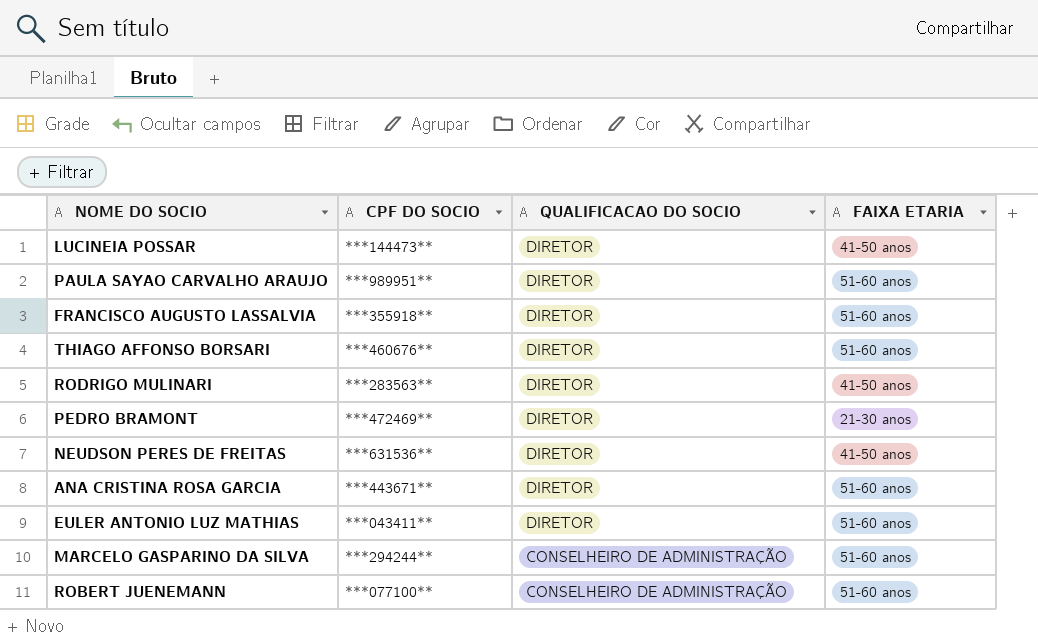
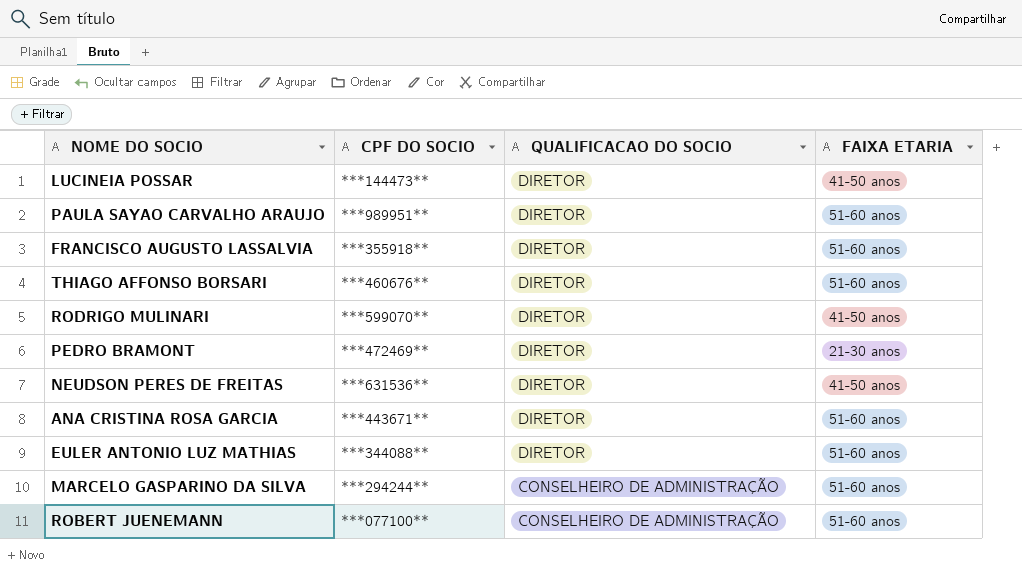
RODRIGO MULINARI | CPF DO SOCIO: ***283563** -> ***599070**
EULER ANTONIO LUZ MATHIAS | CPF DO SOCIO: ***043411** -> ***344088**

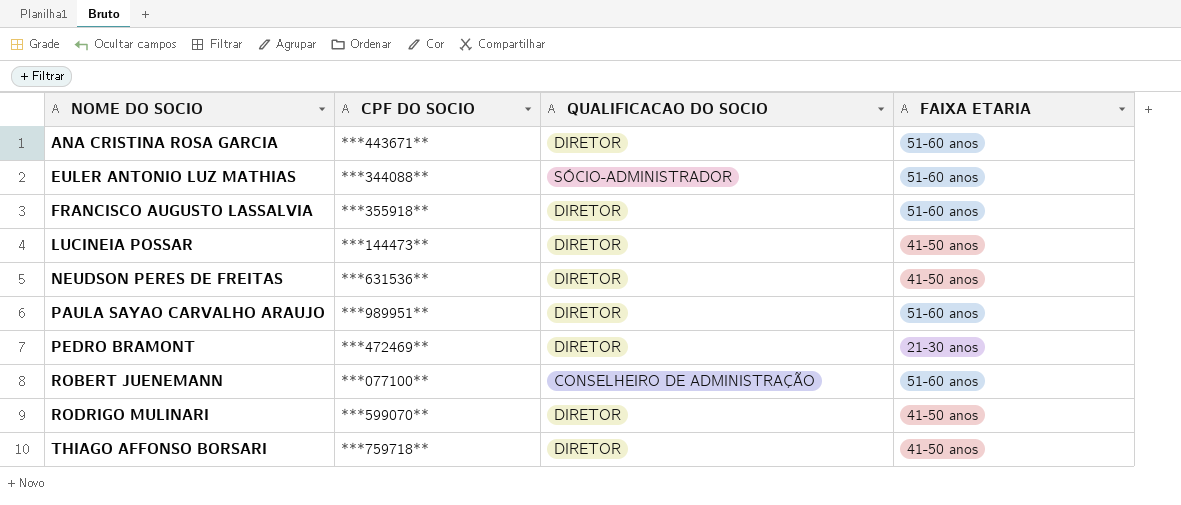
row order: QUALIFICACAO DO SOCIO descending -> NOME DO SOCIO ascending
row MARCELO GASPARINO DA SILVA: ***294244** | CONSELHEIRO DE ADMINISTRAÇÃO | 51-60 anos -> none
EULER ANTONIO LUZ MATHIAS | QUALIFICACAO DO SOCIO: DIRETOR -> SÓCIO-ADMINISTRADOR
THIAGO AFFONSO BORSARI | CPF DO SOCIO: ***460676** -> ***759718**
THIAGO AFFONSO BORSARI | FAIXA ETARIA: 51-60 anos -> 41-50 anos

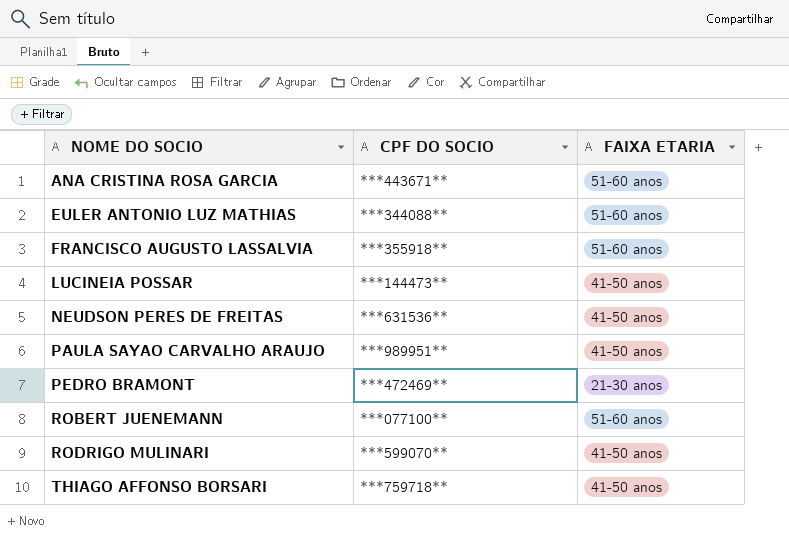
column QUALIFICACAO DO SOCIO | position: 3 -> none
PAULA SAYAO CARVALHO ARAUJO | FAIXA ETARIA: 51-60 anos -> 41-50 anos

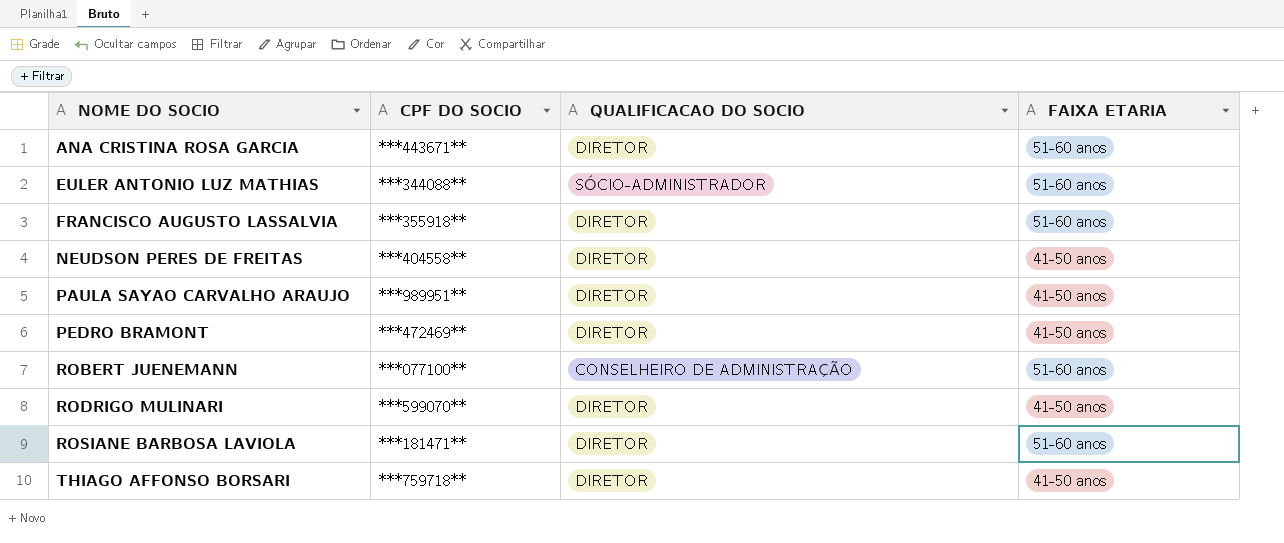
column QUALIFICACAO DO SOCIO | position: none -> 3
row LUCINEIA POSSAR: ***144473** | 41-50 anos -> none
NEUDSON PERES DE FREITAS | CPF DO SOCIO: ***631536** -> ***404558**
PEDRO BRAMONT | FAIXA ETARIA: 21-30 anos -> 41-50 anos
row ROSIANE BARBOSA LAVIOLA: none -> ***181471** | DIRETOR | 51-60 anos

